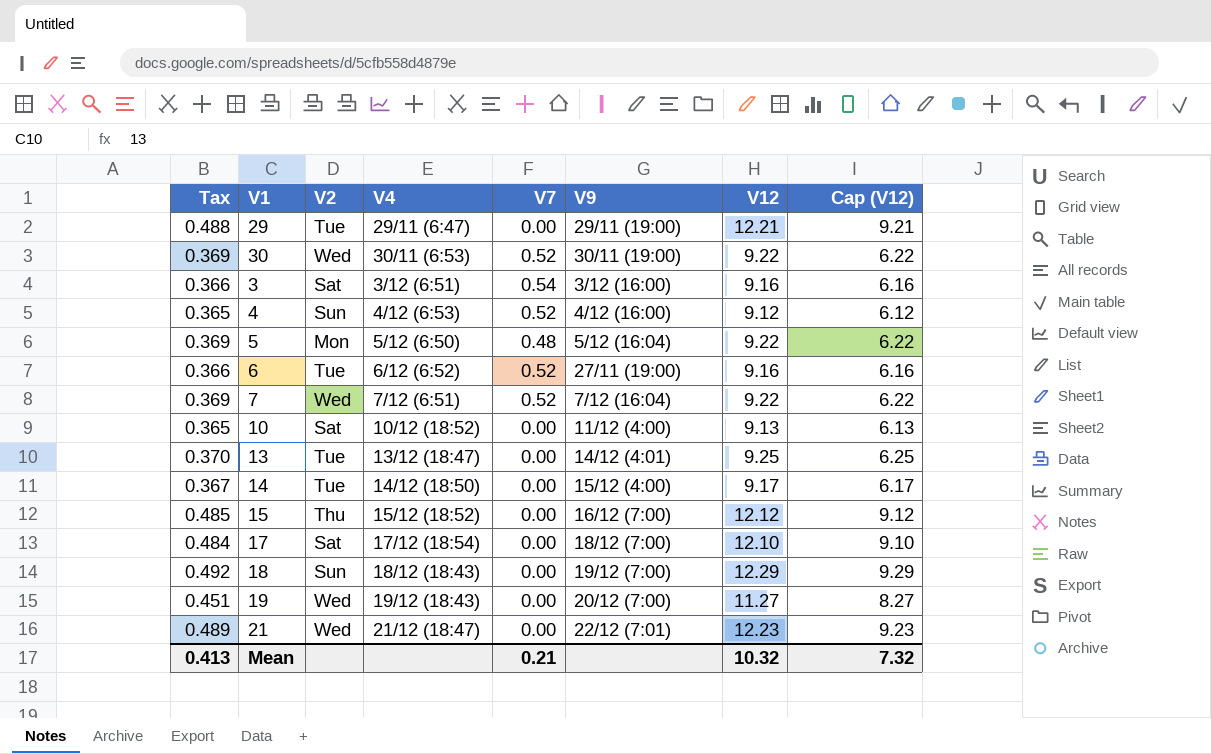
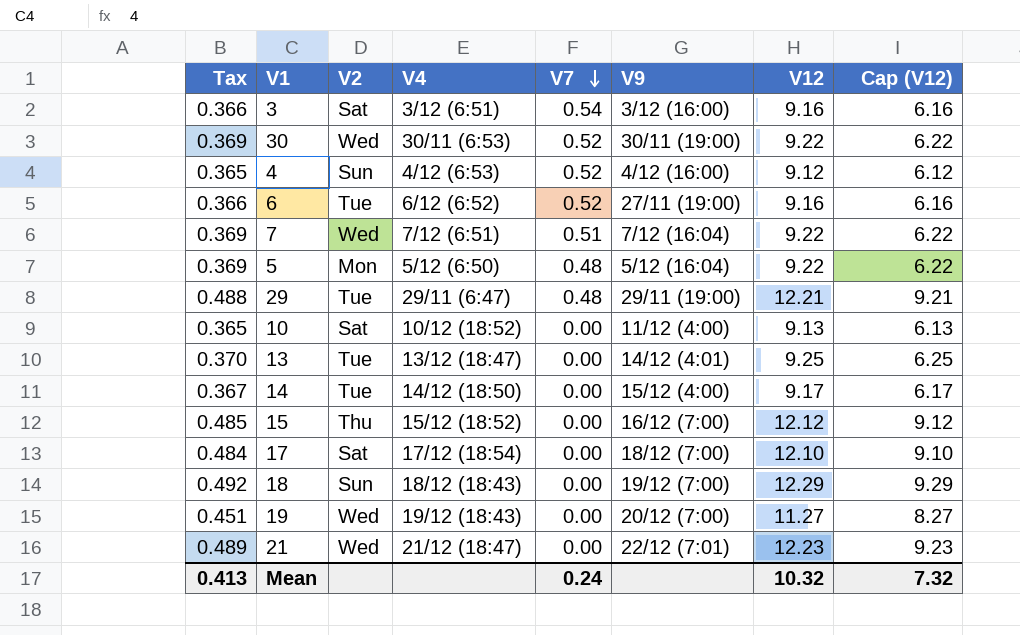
row order: none -> V7 descending
7 | V7: 0.52 -> 0.51
29 | V7: 0.00 -> 0.48
Mean | V7: 0.21 -> 0.24

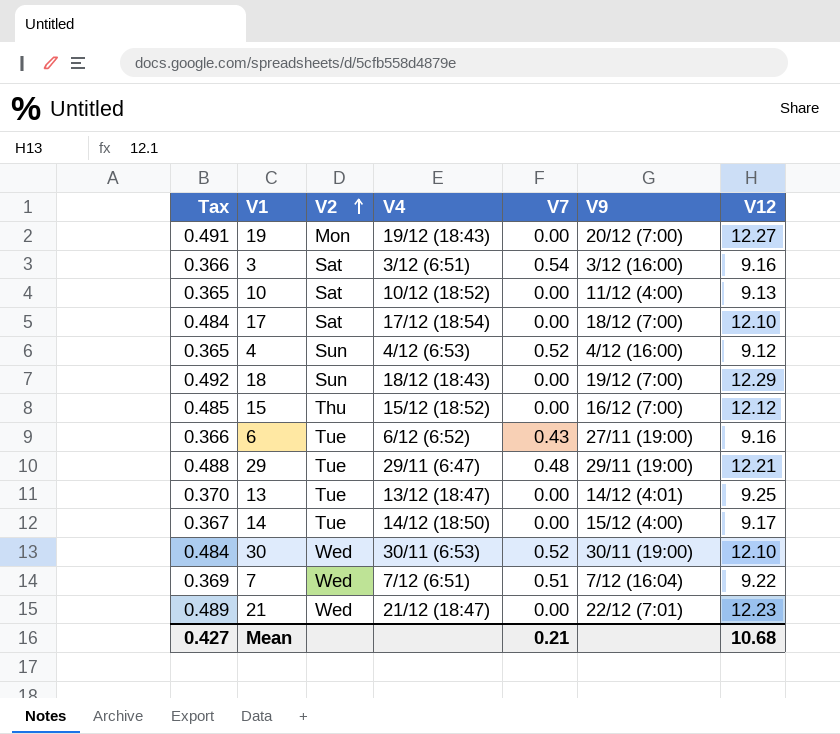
row order: V7 descending -> V2 ascending
column Cap (V12) | formula: [V12] - 3 -> none
row 5: 0.369 | Mon | 5/12 (6:50) | 0.48 | 5/12 (16:04) | 9.22 | 6.22 -> none
19 | Tax: 0.451 -> 0.491
19 | V2: Wed -> Mon
19 | V12: 11.27 -> 12.27
6 | V7: 0.52 -> 0.43
30 | Tax: 0.369 -> 0.484
30 | V12: 9.22 -> 12.10
Mean | Tax: 0.413 -> 0.427
Mean | V7: 0.24 -> 0.21
Mean | V12: 10.32 -> 10.68

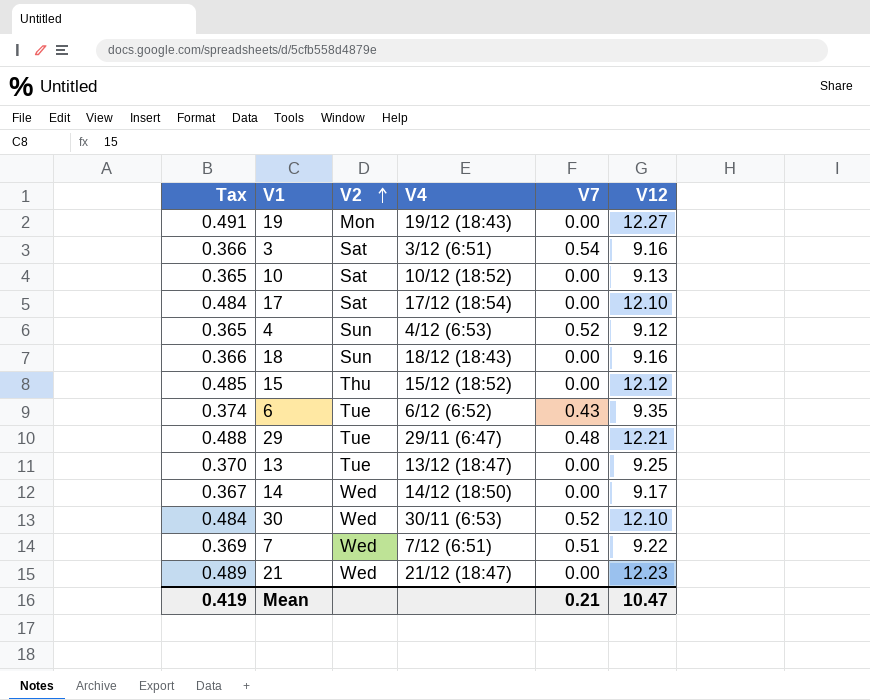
column V9 | position: 6 -> none
18 | Tax: 0.492 -> 0.366
18 | V12: 12.29 -> 9.16
6 | Tax: 0.366 -> 0.374
6 | V12: 9.16 -> 9.35
14 | V2: Tue -> Wed
Mean | Tax: 0.427 -> 0.419
Mean | V12: 10.68 -> 10.47

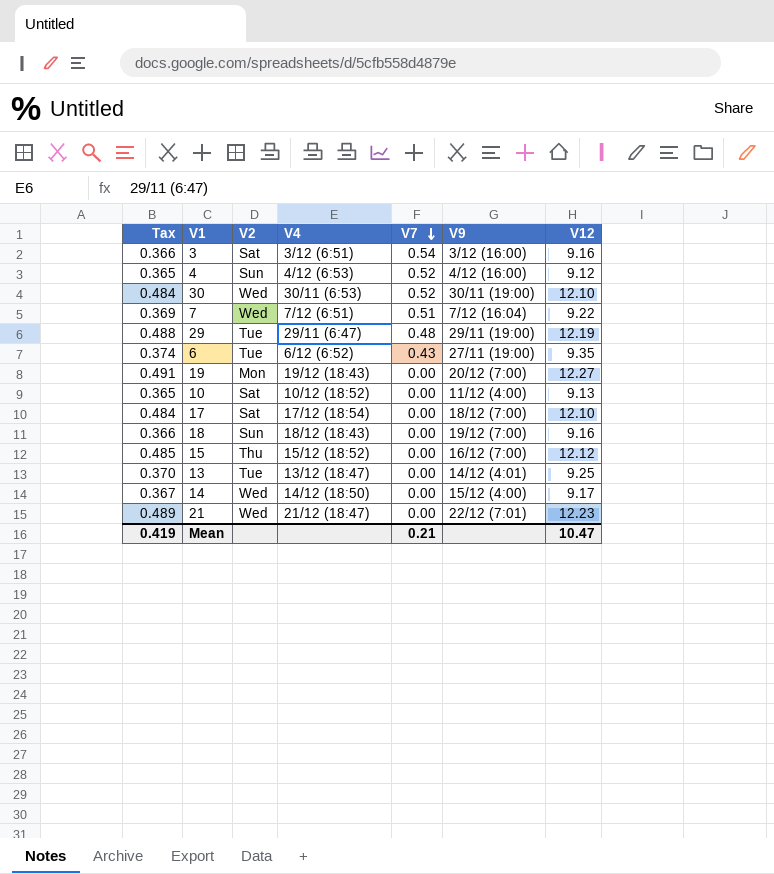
row order: V2 ascending -> V7 descending
column V9 | position: none -> 6
29 | V12: 12.21 -> 12.19

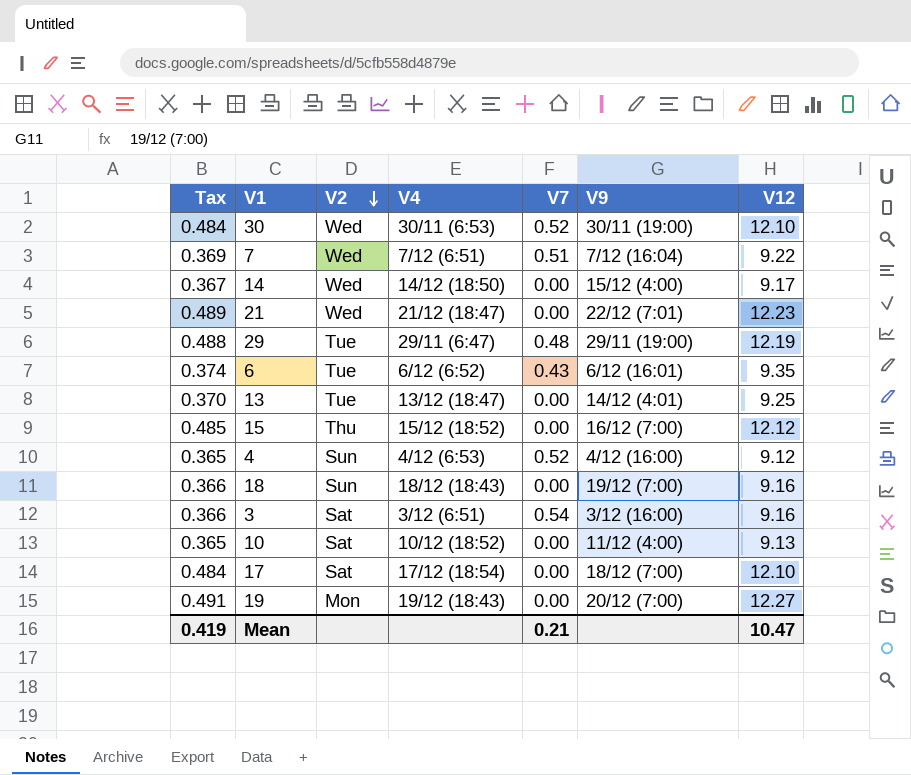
row order: V7 descending -> V2 descending
6 | V9: 27/11 (19:00) -> 6/12 (16:01)

